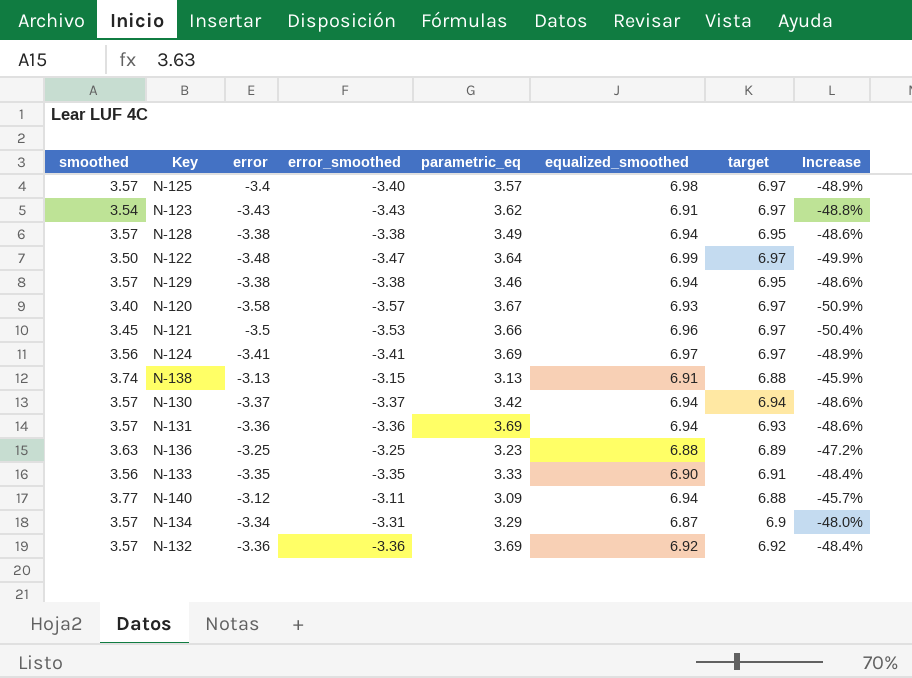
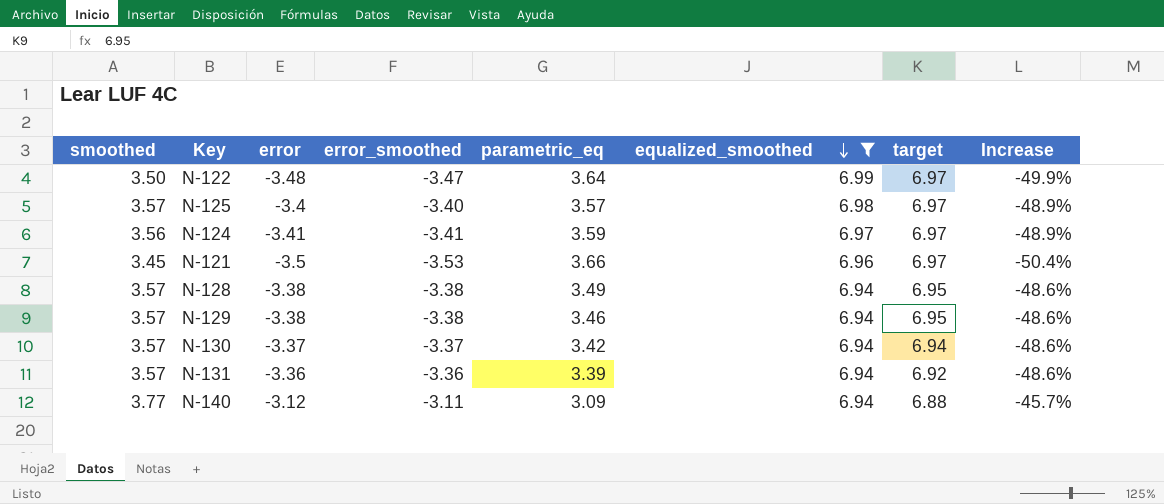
filter: none -> equalized_smoothed >= 6.94
row order: none -> equalized_smoothed descending
N-124 | parametric_eq: 3.69 -> 3.59
N-131 | parametric_eq: 3.69 -> 3.39
N-131 | target: 6.93 -> 6.92

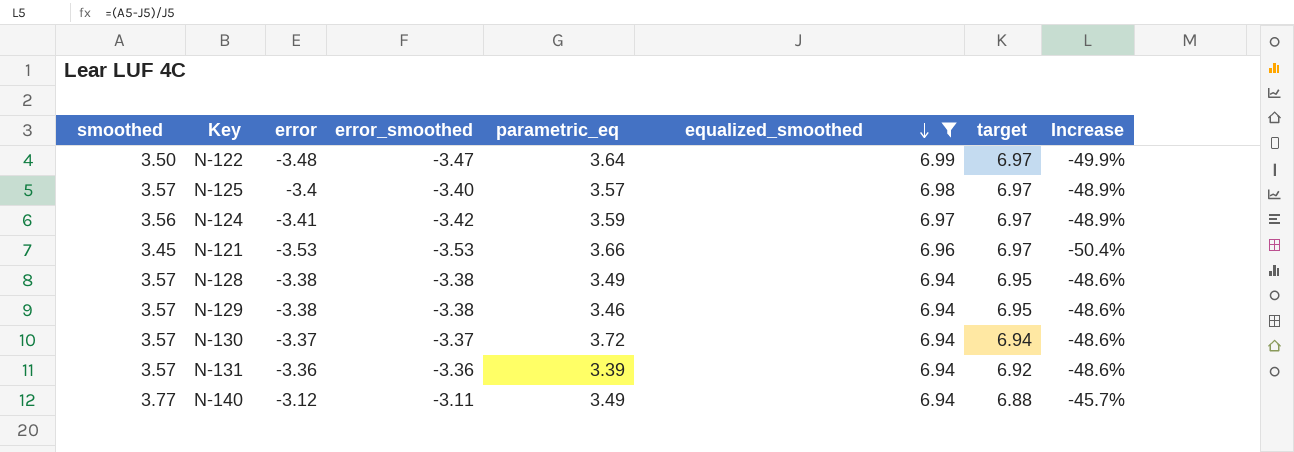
N-124 | error_smoothed: -3.41 -> -3.42
N-121 | error: -3.5 -> -3.53
N-130 | parametric_eq: 3.42 -> 3.72
N-140 | parametric_eq: 3.09 -> 3.49

